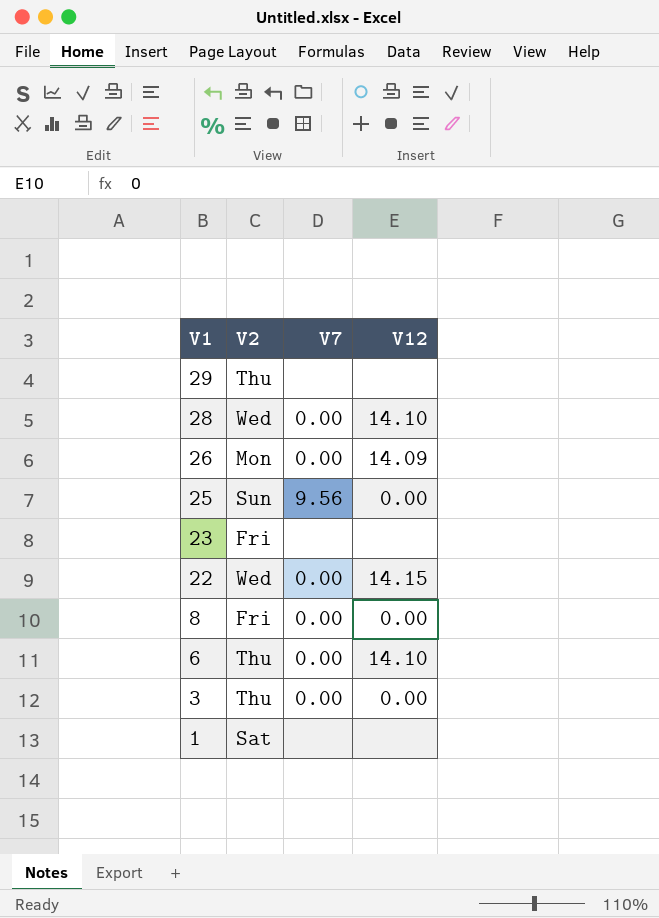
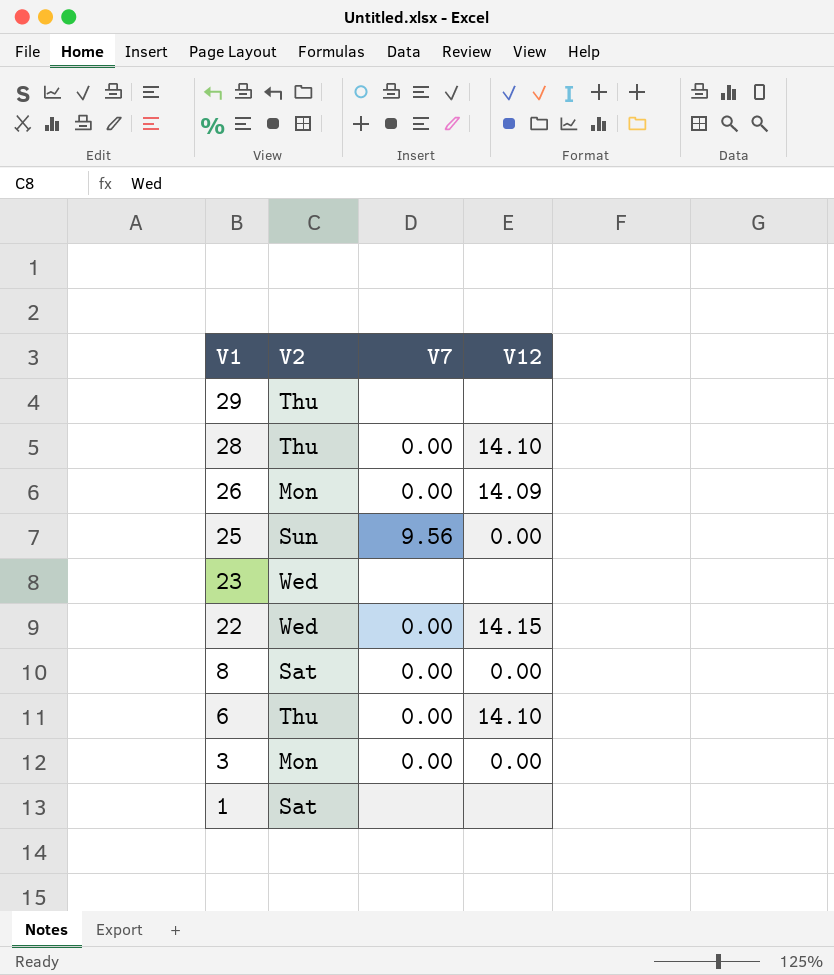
28 | V2: Wed -> Thu
23 | V2: Fri -> Wed
8 | V2: Fri -> Sat
3 | V2: Thu -> Mon

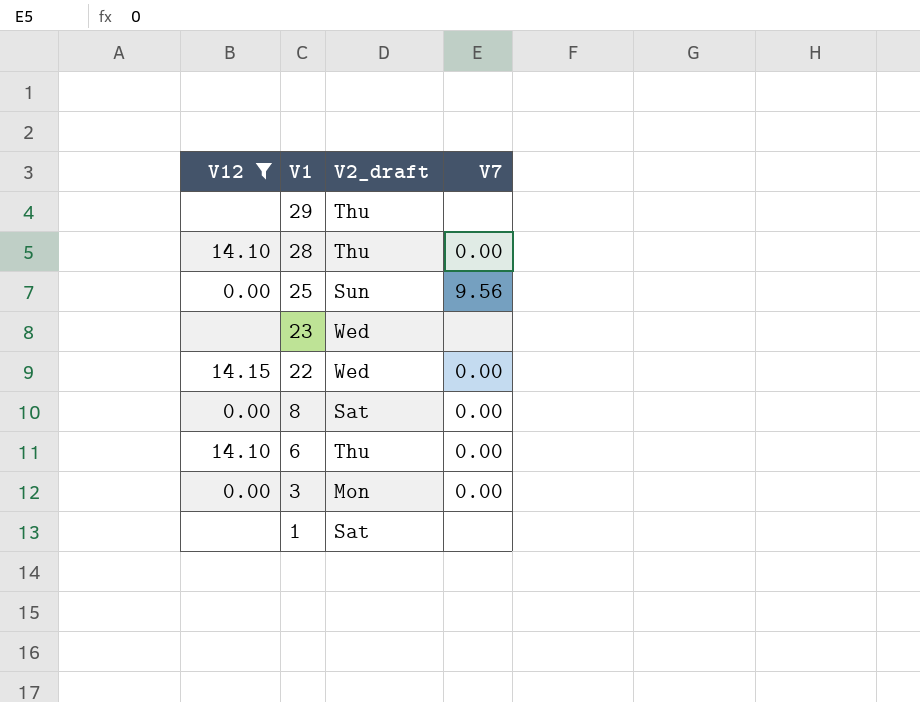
filter: none -> V12 != 14.09
column V12 | position: 4 -> 1
column name: V2 -> V2_draft

